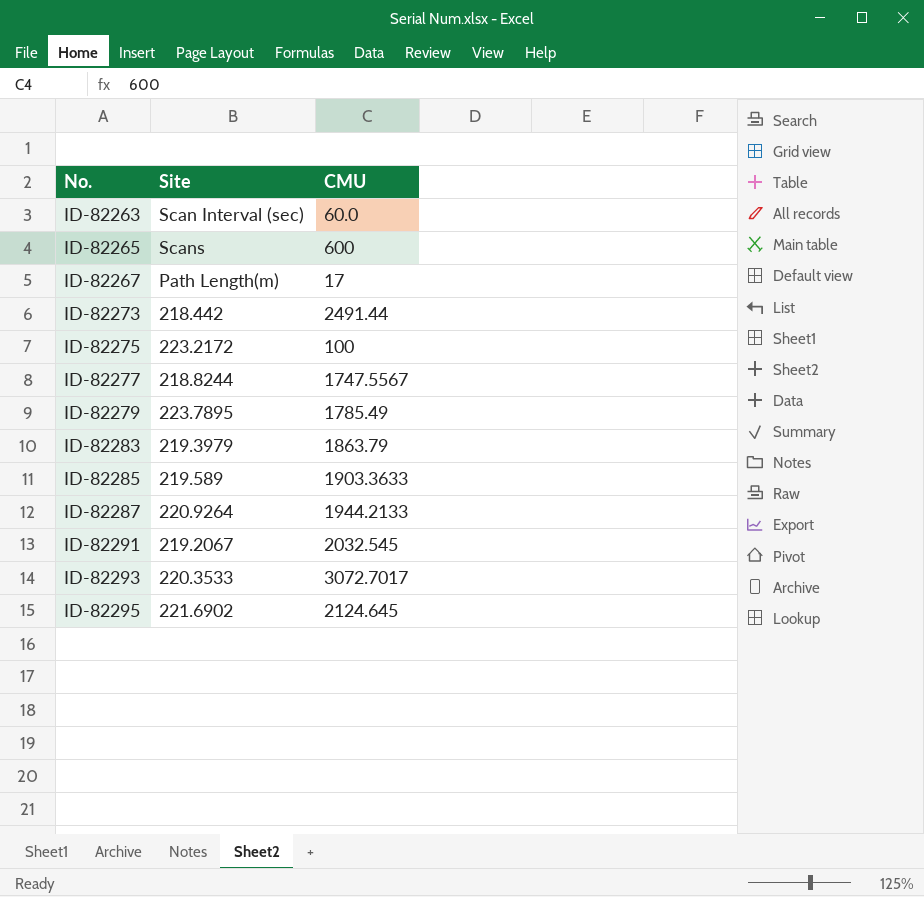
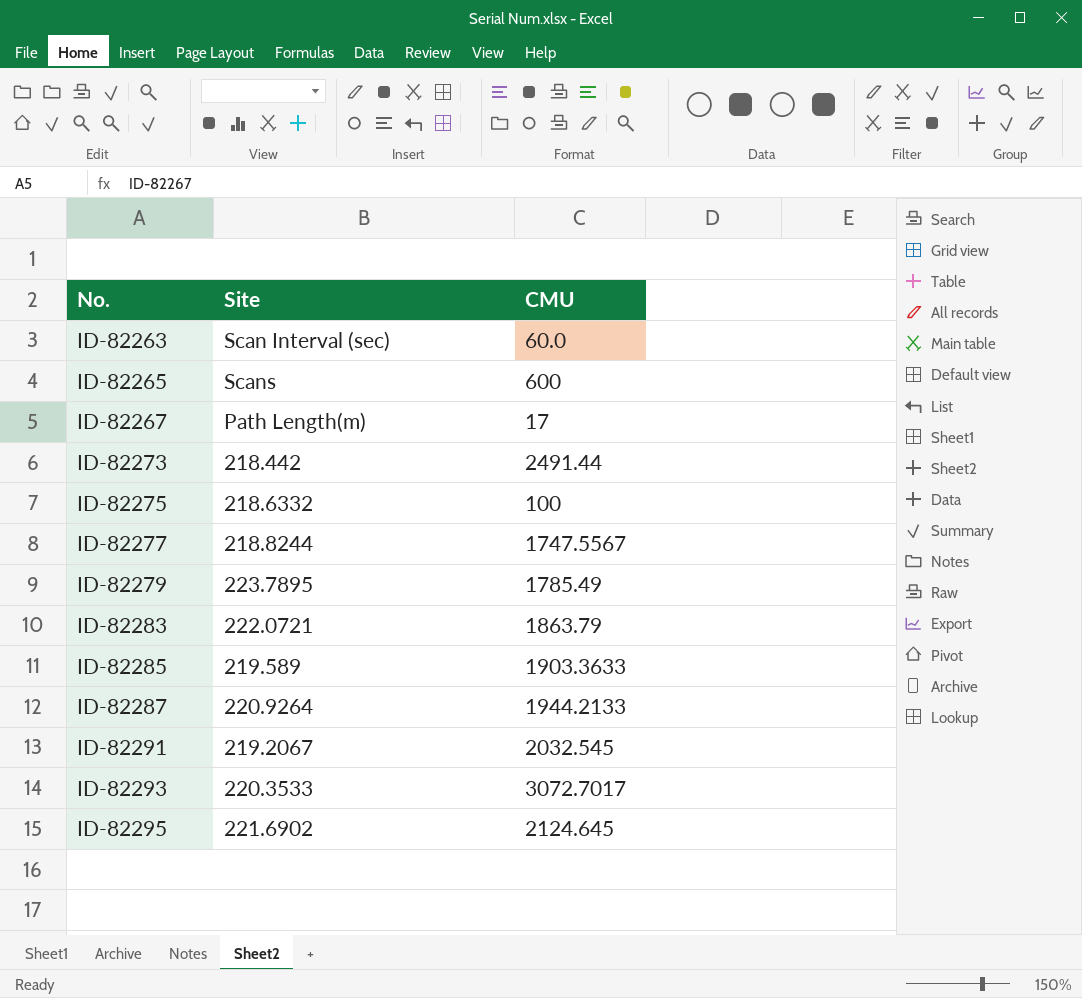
ID-82275 | Site: 223.2172 -> 218.6332
ID-82283 | Site: 219.3979 -> 222.0721

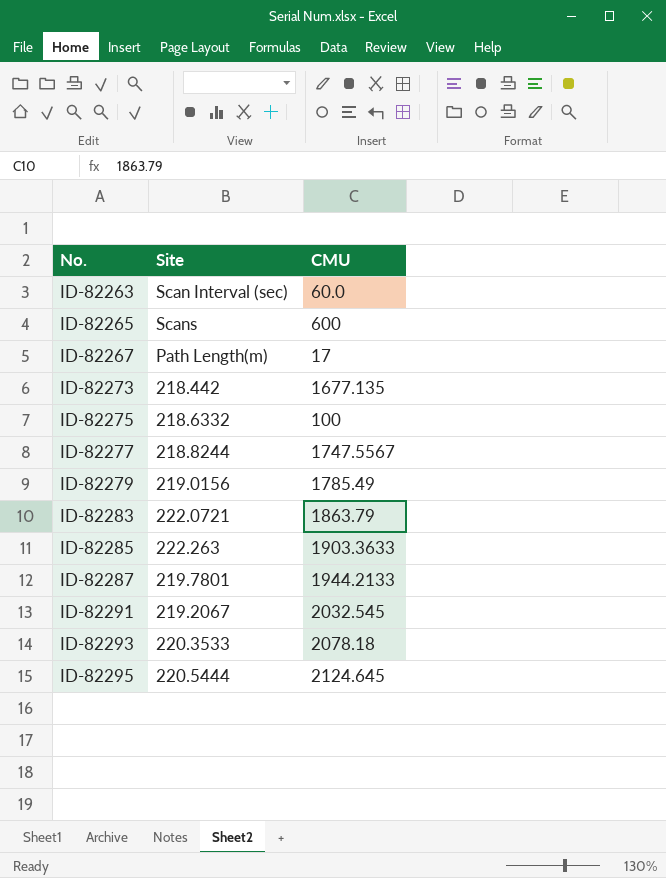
ID-82273 | CMU: 2491.44 -> 1677.135
ID-82279 | Site: 223.7895 -> 219.0156
ID-82285 | Site: 219.589 -> 222.263
ID-82287 | Site: 220.9264 -> 219.7801
ID-82293 | CMU: 3072.7017 -> 2078.18
ID-82295 | Site: 221.6902 -> 220.5444

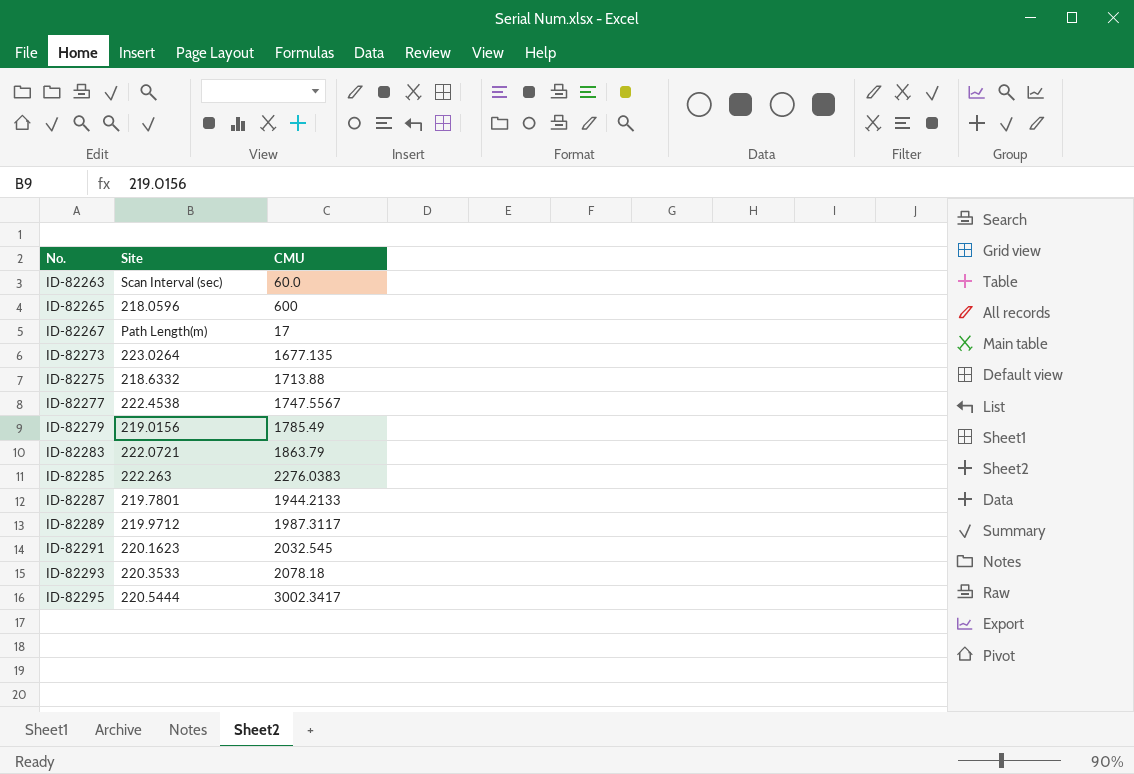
ID-82265 | Site: Scans -> 218.0596
ID-82273 | Site: 218.442 -> 223.0264
ID-82275 | CMU: 100 -> 1713.88
ID-82277 | Site: 218.8244 -> 222.4538
ID-82285 | CMU: 1903.3633 -> 2276.0383
row ID-82289: none -> 219.9712 | 1987.3117
ID-82291 | Site: 219.2067 -> 220.1623
ID-82295 | CMU: 2124.645 -> 3002.3417

